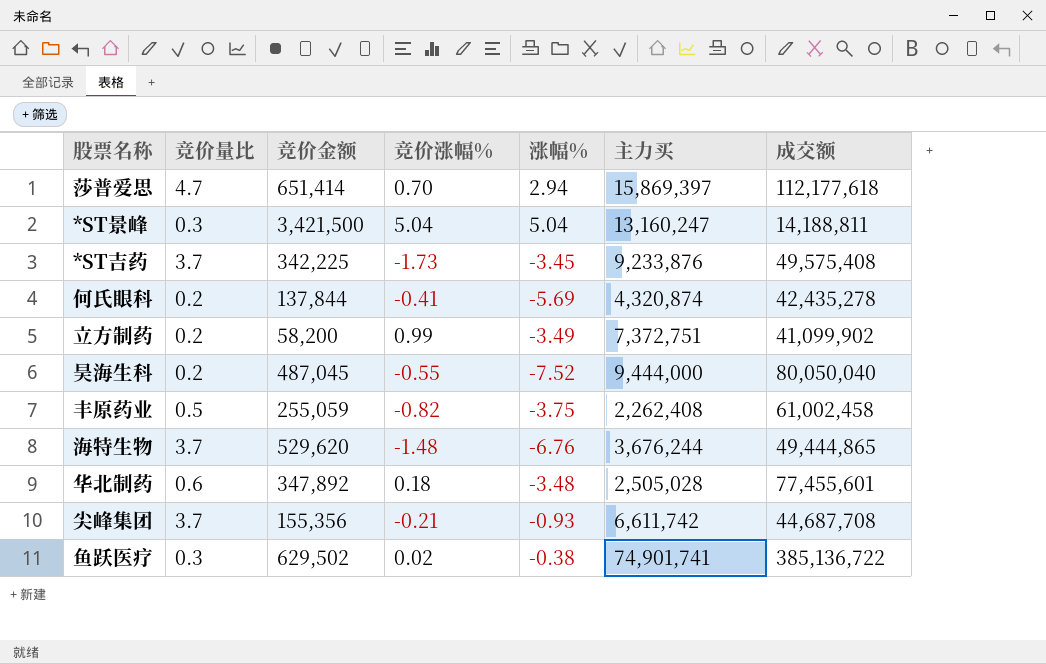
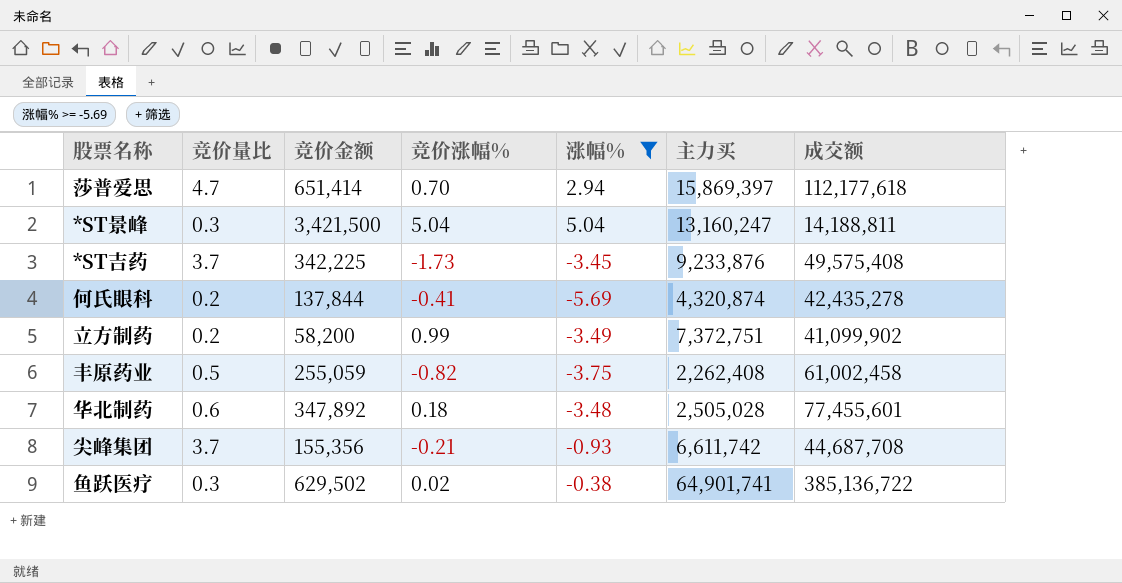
filter: none -> 涨幅% >= -5.69
鱼跃医疗 | 主力买: 74,901,741 -> 64,901,741

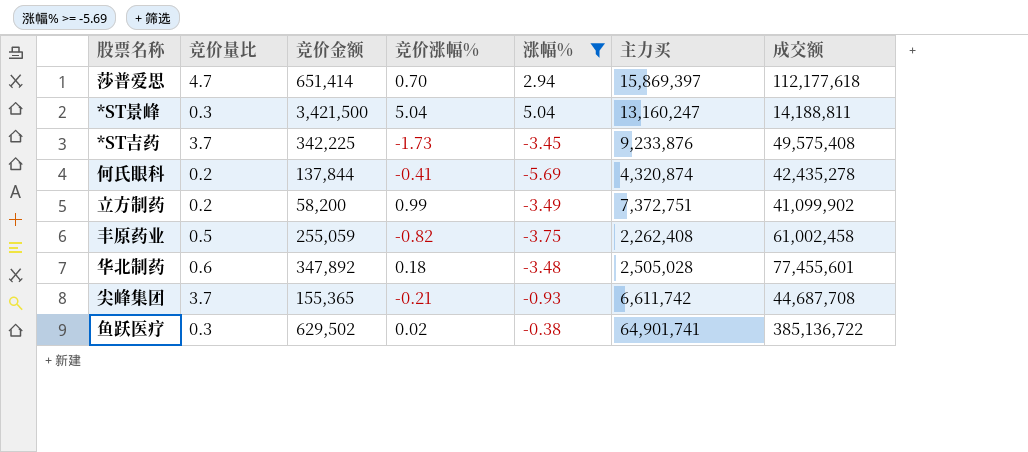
尖峰集团 | 竞价金额: 155,356 -> 155,365

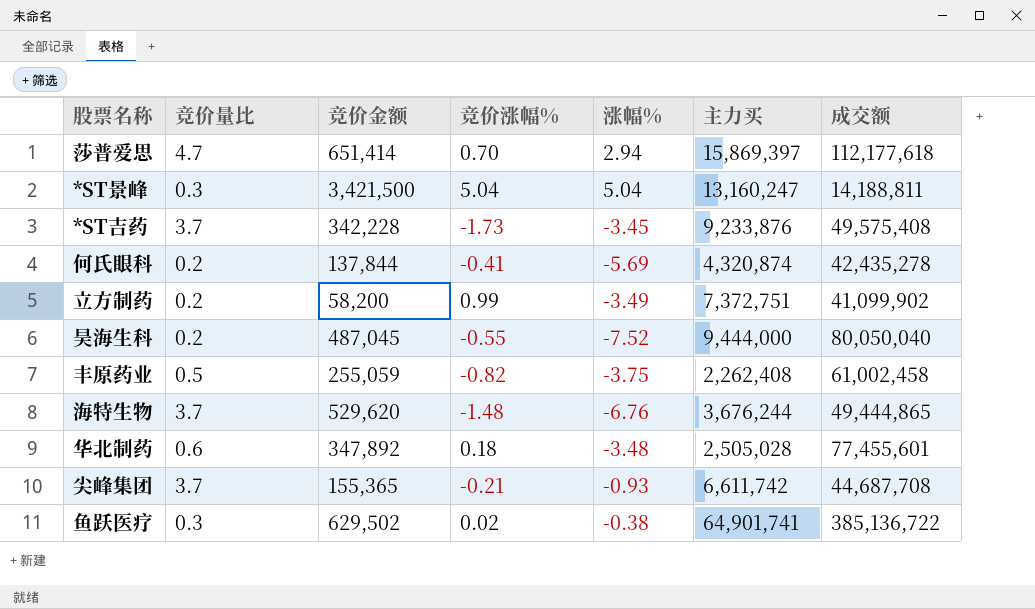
filter: 涨幅% >= -5.69 -> none
*ST吉药 | 竞价金额: 342,225 -> 342,228

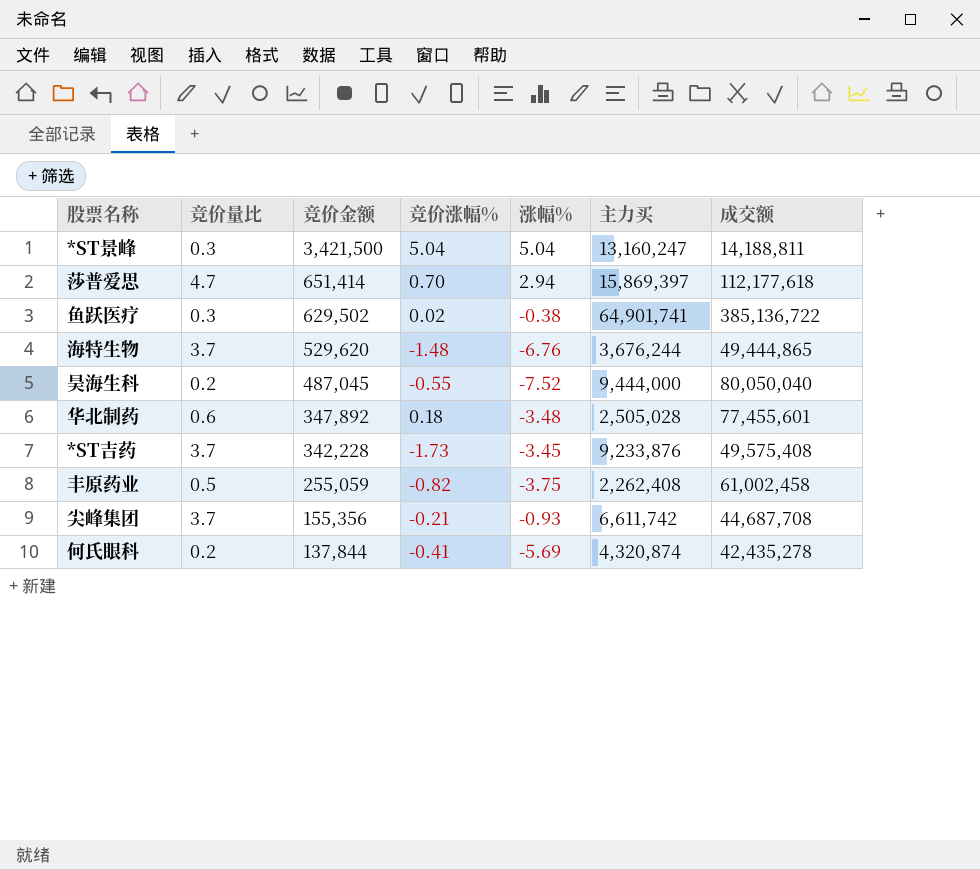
row order: none -> 竞价金额 descending
row 立方制药: 0.2 | 58,200 | 0.99 | -3.49 | 7,372,751 | 41,099,902 -> none
尖峰集团 | 竞价金额: 155,365 -> 155,356

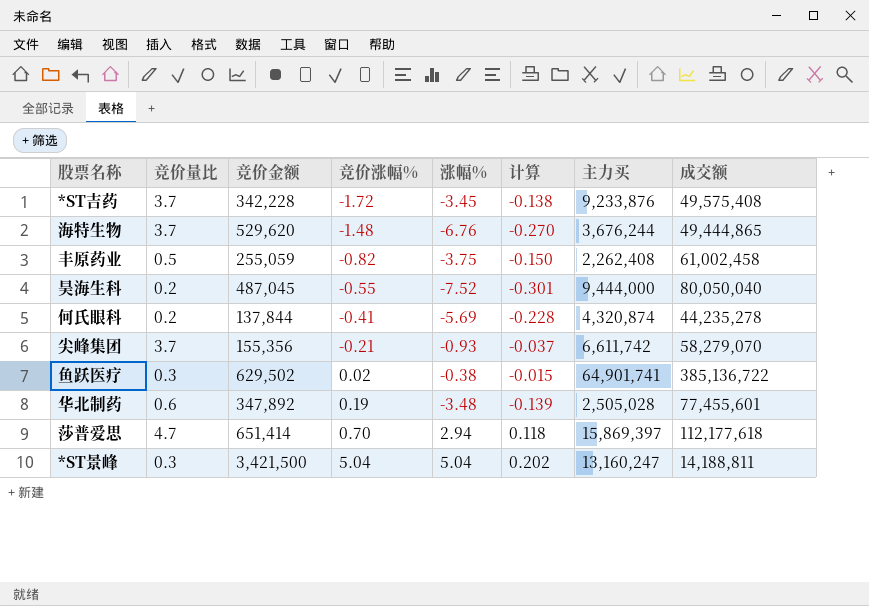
row order: 竞价金额 descending -> 竞价涨幅% ascending
column 计算 | formula: none -> [涨幅%] * 0.04
*ST吉药 | 竞价涨幅%: -1.73 -> -1.72
何氏眼科 | 成交额: 42,435,278 -> 44,235,278
尖峰集团 | 成交额: 44,687,708 -> 58,279,070
华北制药 | 竞价涨幅%: 0.18 -> 0.19

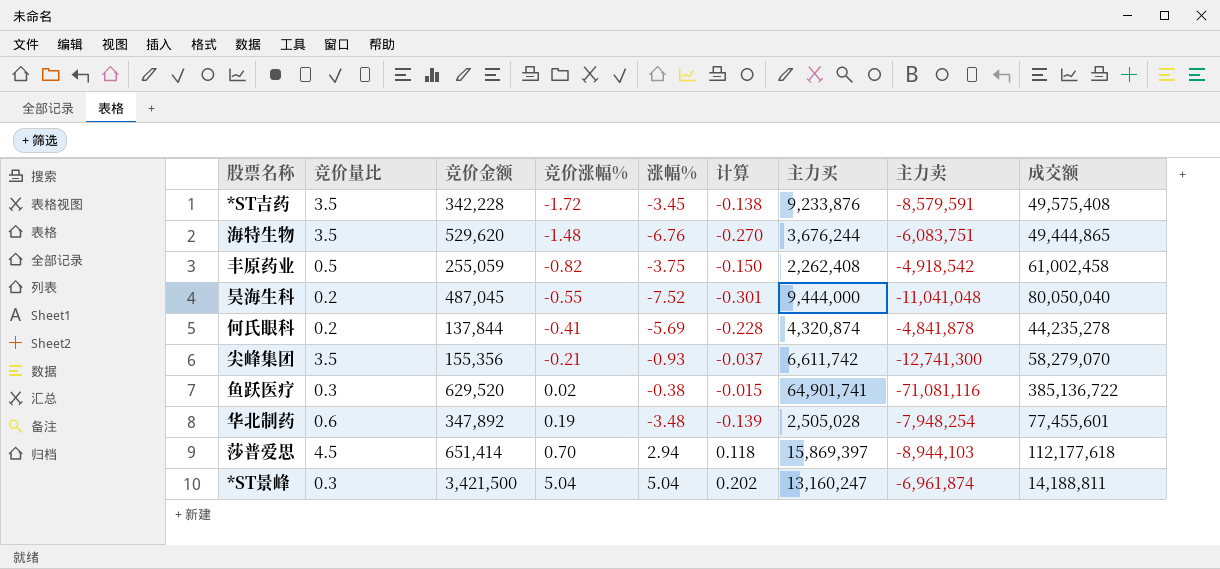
column 主力卖 | position: none -> 8
*ST吉药 | 竞价量比: 3.7 -> 3.5
海特生物 | 竞价量比: 3.7 -> 3.5
尖峰集团 | 竞价量比: 3.7 -> 3.5
鱼跃医疗 | 竞价金额: 629,502 -> 629,520
莎普爱思 | 竞价量比: 4.7 -> 4.5

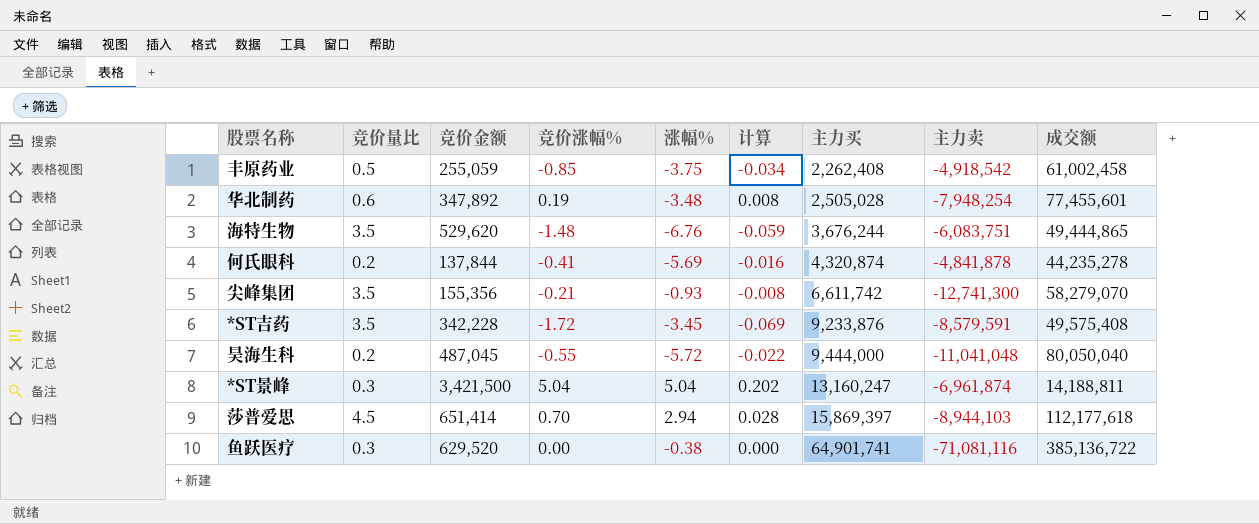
row order: 竞价涨幅% ascending -> 主力买 ascending
column 计算 | formula: [涨幅%] * 0.04 -> [竞价涨幅%] * 0.04
丰原药业 | 竞价涨幅%: -0.82 -> -0.85
昊海生科 | 涨幅%: -7.52 -> -5.72
鱼跃医疗 | 竞价涨幅%: 0.02 -> 0.00

